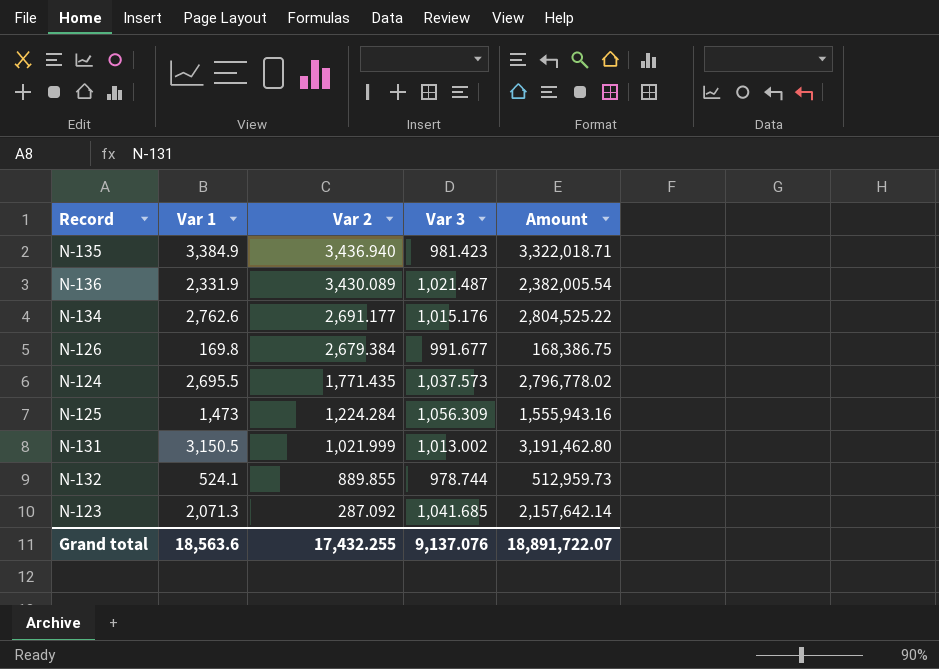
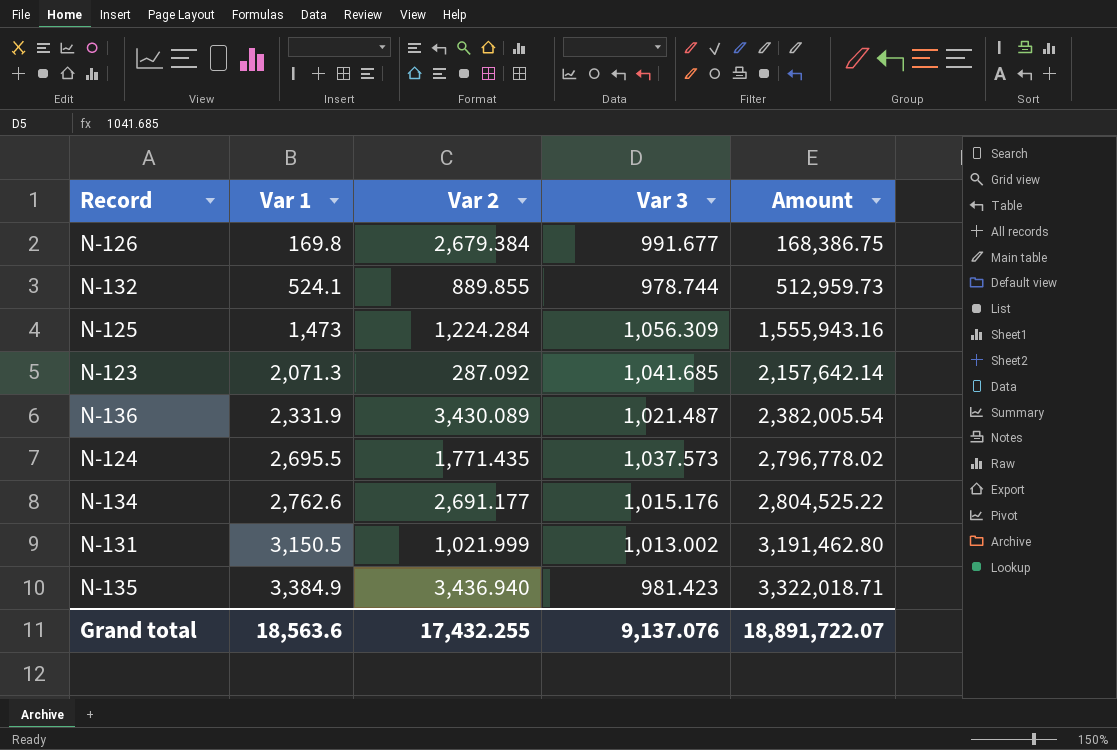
row order: Var 2 descending -> Var 1 ascending

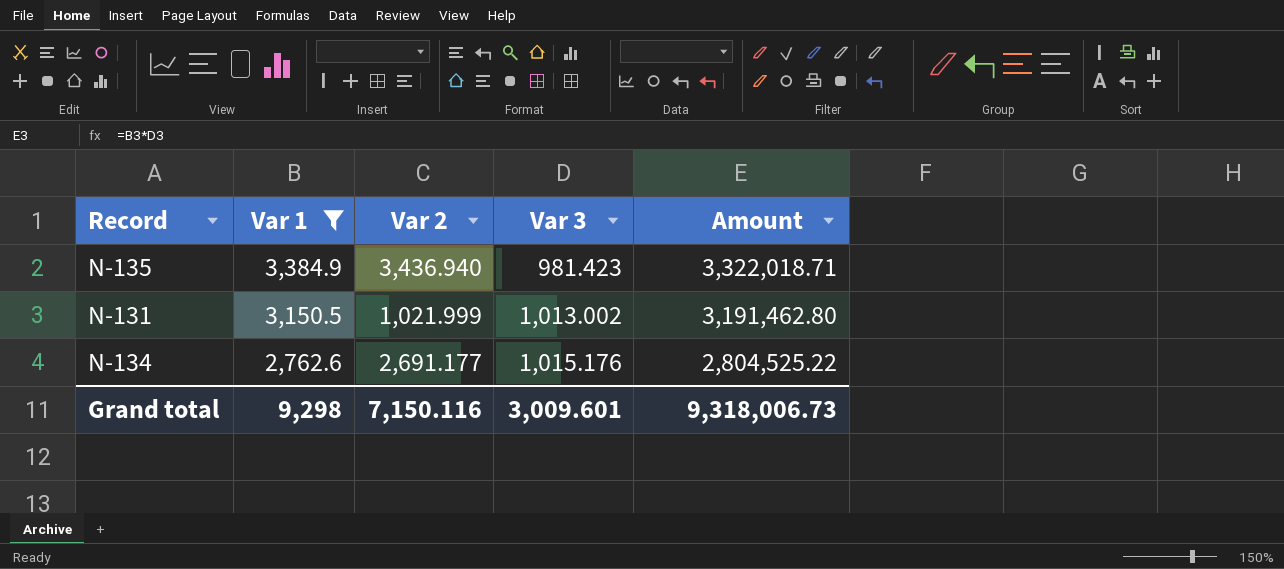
filter: none -> Var 1 >= 2,762.6
row order: Var 1 ascending -> Var 1 descending
Grand total | Var 1: 18,563.6 -> 9,298
Grand total | Var 2: 17,432.255 -> 7,150.116
Grand total | Var 3: 9,137.076 -> 3,009.601
Grand total | Amount: 18,891,722.07 -> 9,318,006.73

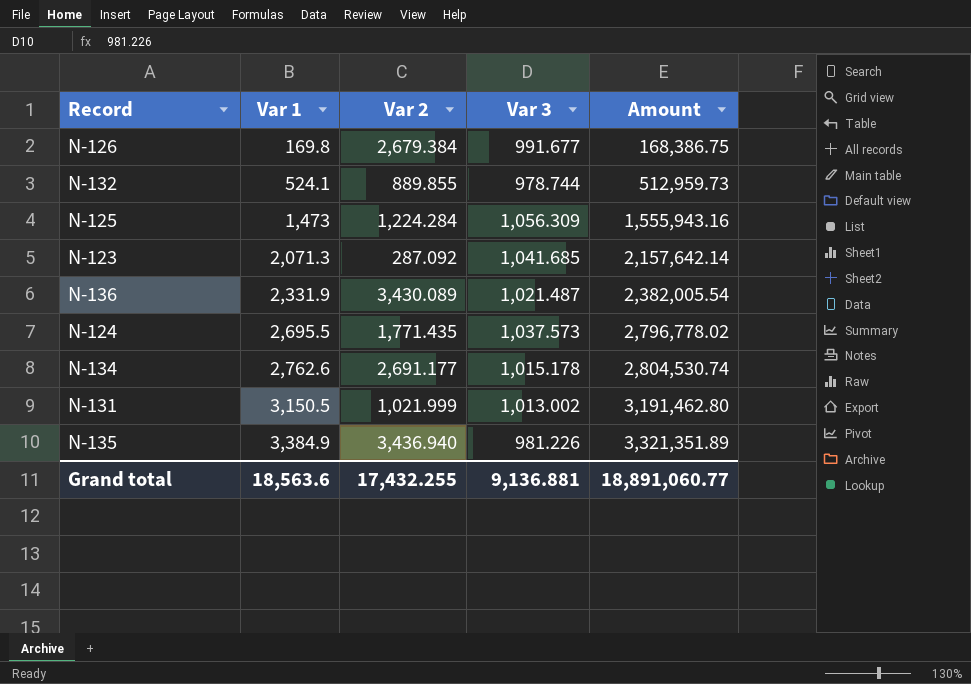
filter: Var 1 >= 2,762.6 -> none
row order: Var 1 descending -> Var 1 ascending
N-134 | Var 3: 1,015.176 -> 1,015.178
N-134 | Amount: 2,804,525.22 -> 2,804,530.74
N-135 | Var 3: 981.423 -> 981.226
N-135 | Amount: 3,322,018.71 -> 3,321,351.89
Grand total | Var 1: 9,298 -> 18,563.6
Grand total | Var 2: 7,150.116 -> 17,432.255
Grand total | Var 3: 3,009.601 -> 9,136.881
Grand total | Amount: 9,318,006.73 -> 18,891,060.77

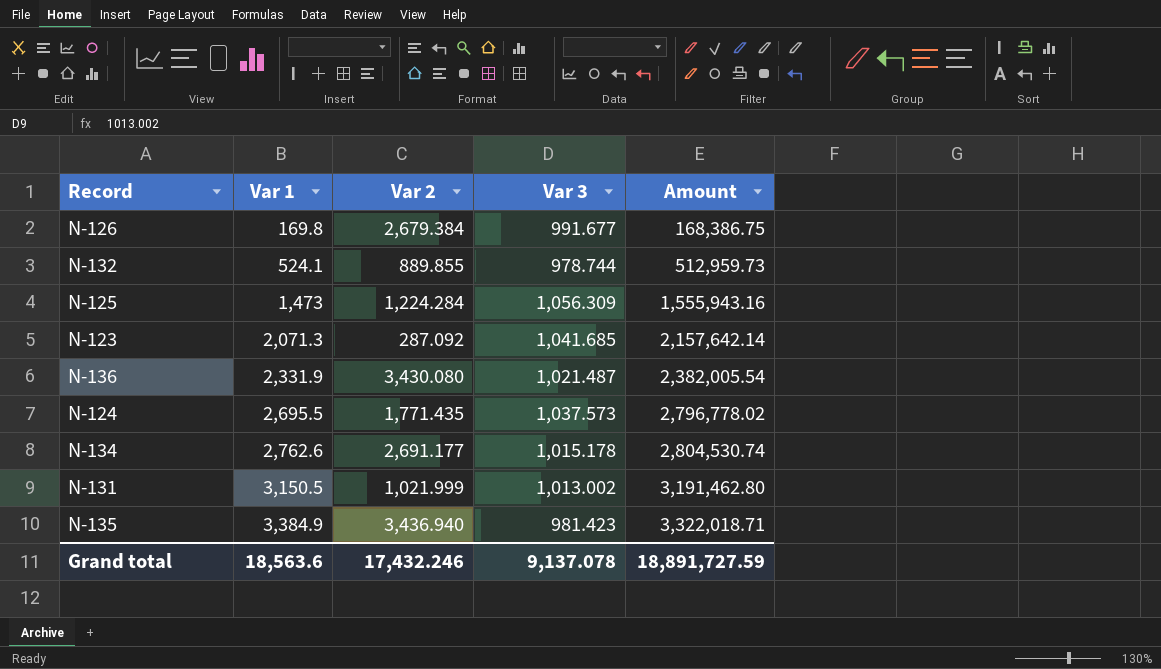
N-136 | Var 2: 3,430.089 -> 3,430.080
N-135 | Var 3: 981.226 -> 981.423
N-135 | Amount: 3,321,351.89 -> 3,322,018.71
Grand total | Var 2: 17,432.255 -> 17,432.246
Grand total | Var 3: 9,136.881 -> 9,137.078
Grand total | Amount: 18,891,060.77 -> 18,891,727.59

